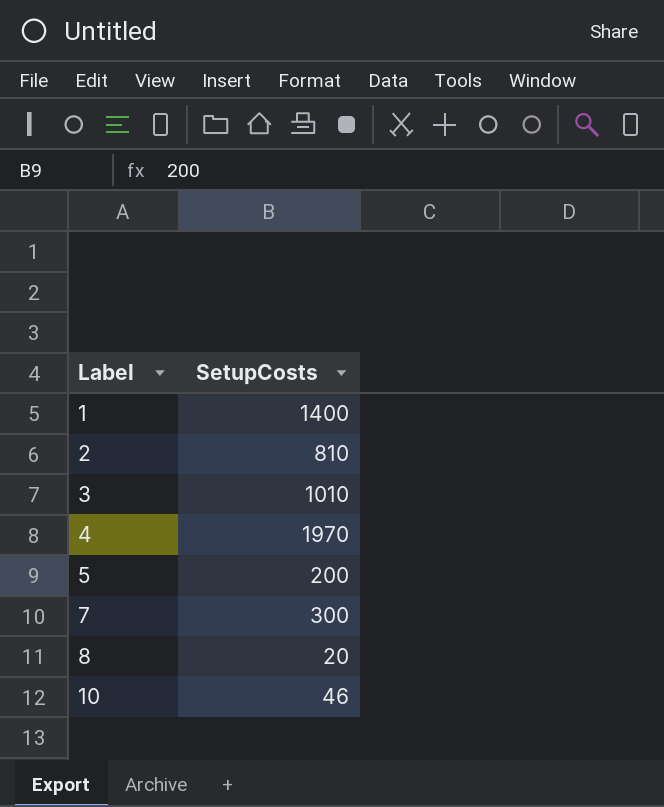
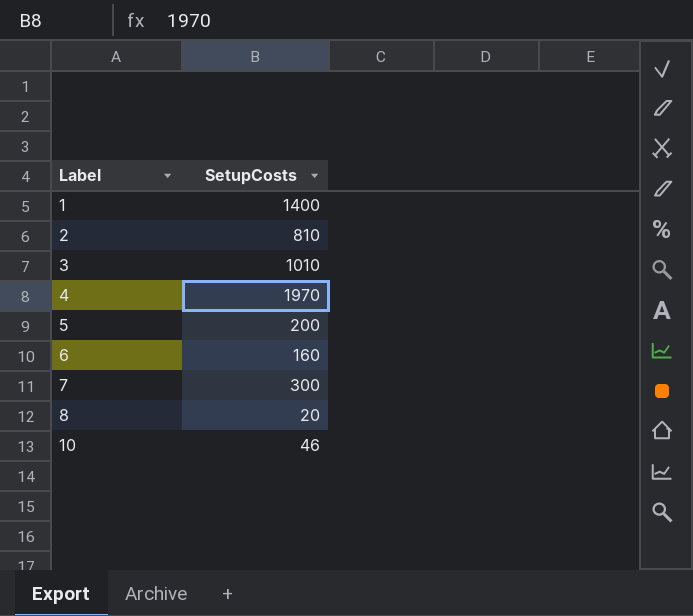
row 6: none -> 160

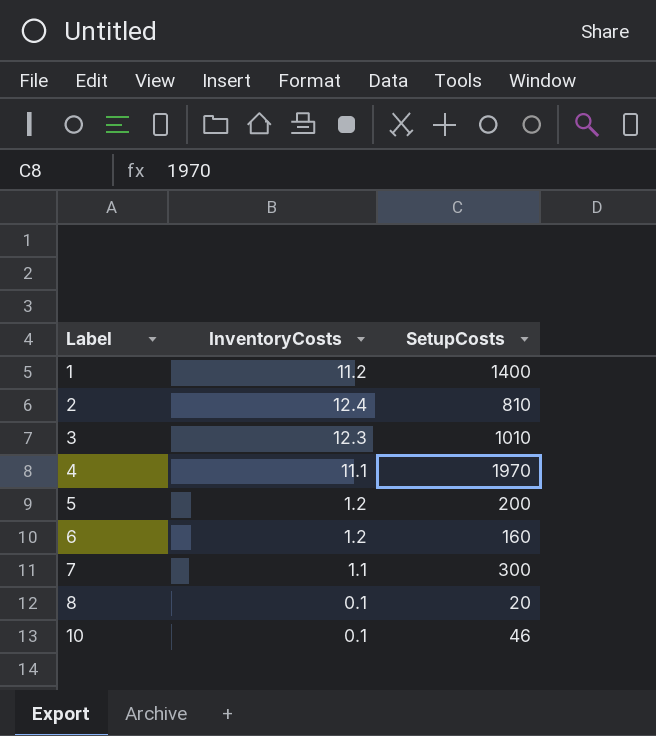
column InventoryCosts | position: none -> 2

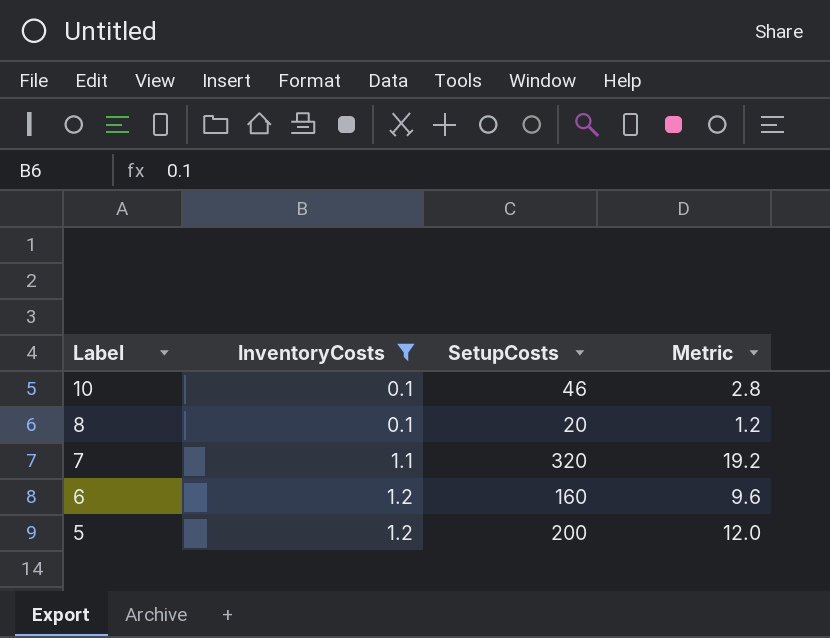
filter: none -> InventoryCosts <= 1.2
row order: Label ascending -> Label descending
column Metric | formula: none -> [SetupCosts] * 0.06
7 | SetupCosts: 300 -> 320

